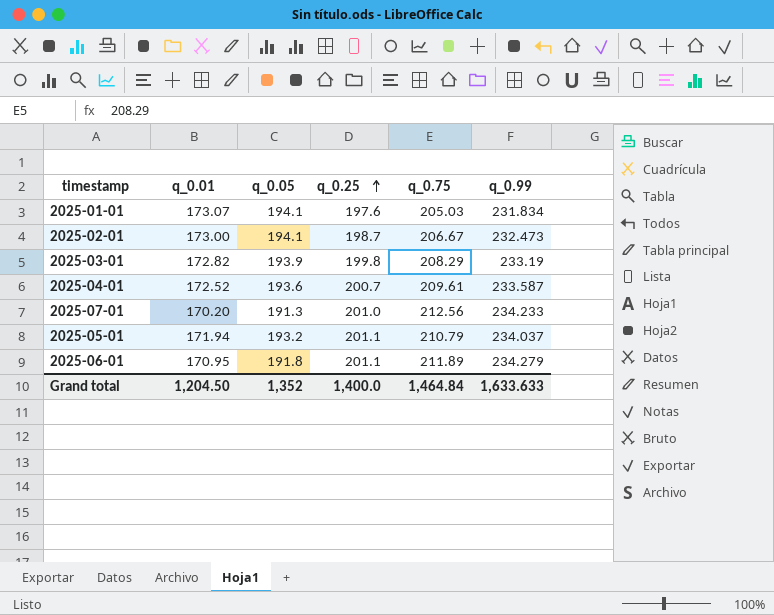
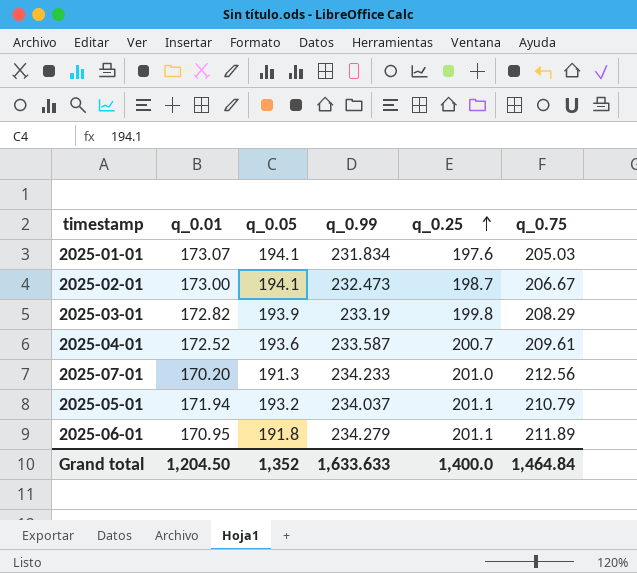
column q_0.99 | position: 6 -> 4

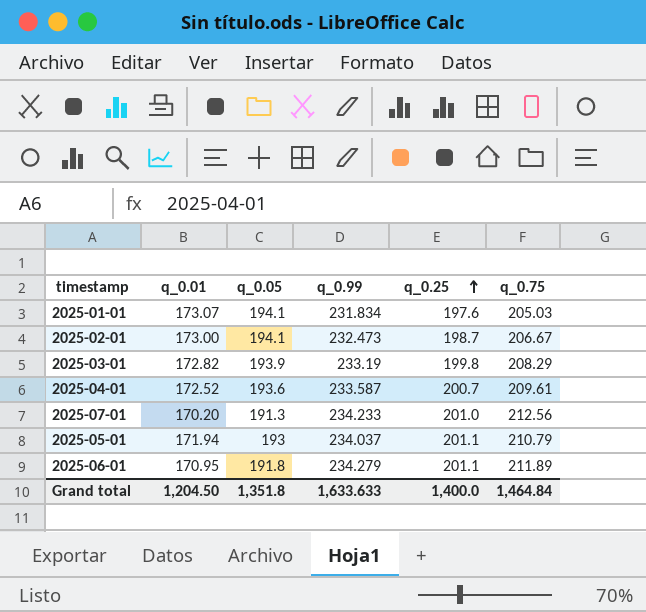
2025-05-01 | q_0.05: 193.2 -> 193
Grand total | q_0.05: 1,352 -> 1,351.8

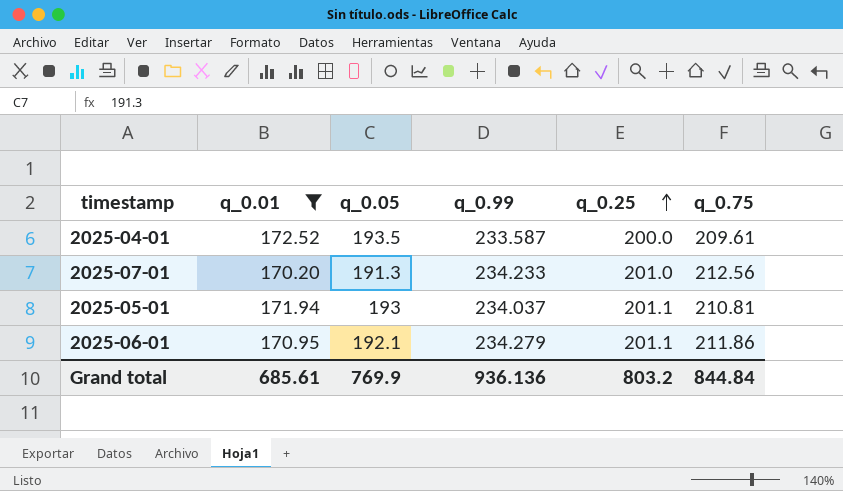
filter: none -> q_0.01 <= 172.52
2025-04-01 | q_0.05: 193.6 -> 193.5
2025-04-01 | q_0.25: 200.7 -> 200.0
2025-05-01 | q_0.75: 210.79 -> 210.81
2025-06-01 | q_0.05: 191.8 -> 192.1
2025-06-01 | q_0.75: 211.89 -> 211.86
Grand total | q_0.01: 1,204.50 -> 685.61
Grand total | q_0.05: 1,351.8 -> 769.9
Grand total | q_0.99: 1,633.633 -> 936.136
Grand total | q_0.25: 1,400.0 -> 803.2
Grand total | q_0.75: 1,464.84 -> 844.84

